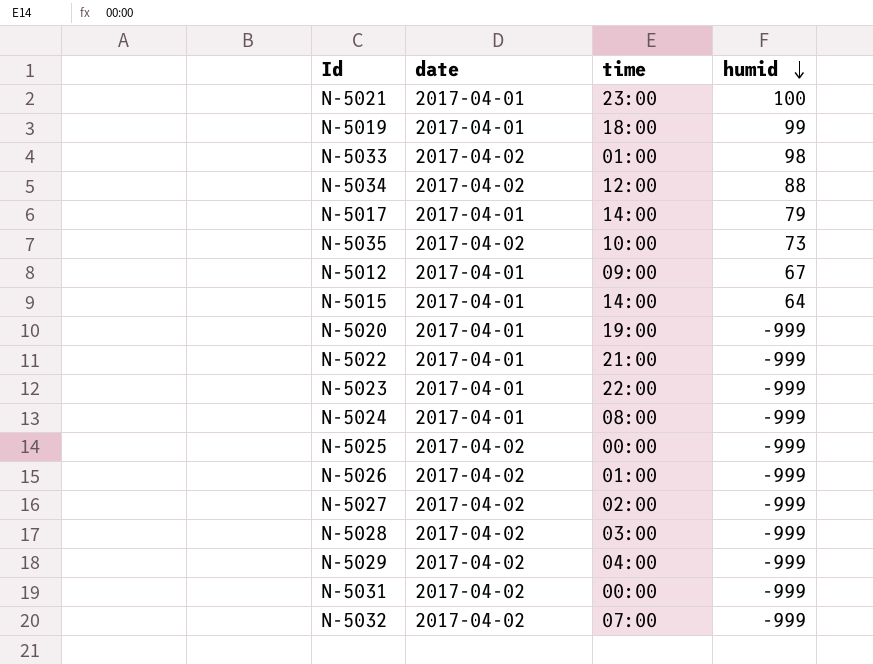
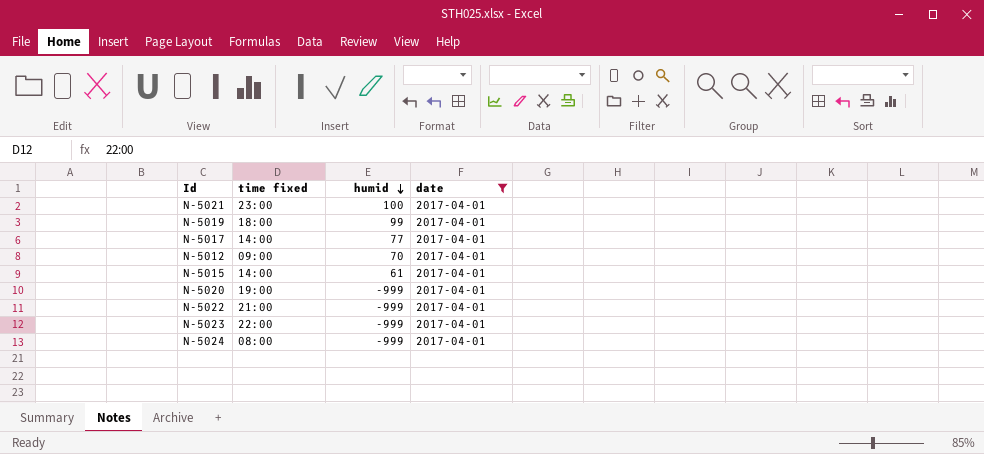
filter: none -> date = 2017-04-01
column name: time -> time fixed
column date | position: 2 -> 4
N-5017 | humid: 79 -> 77
N-5012 | humid: 67 -> 70
N-5015 | humid: 64 -> 61

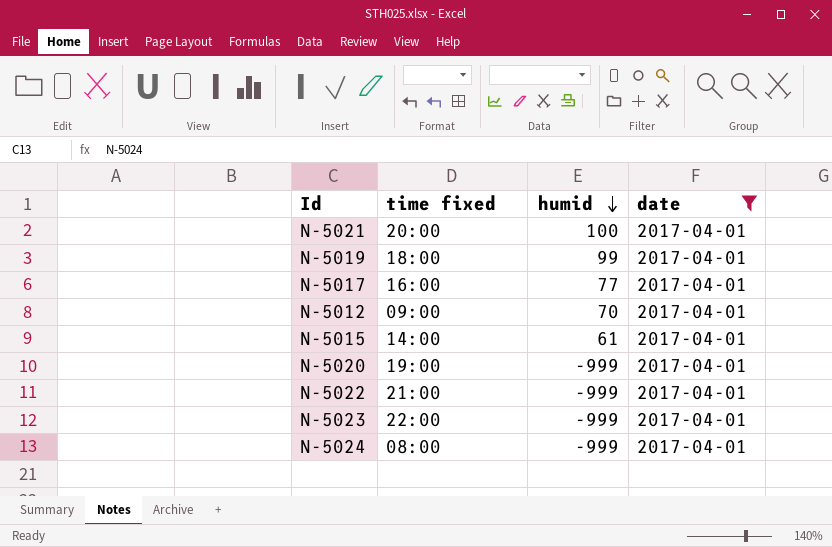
N-5021 | time fixed: 23:00 -> 20:00
N-5017 | time fixed: 14:00 -> 16:00

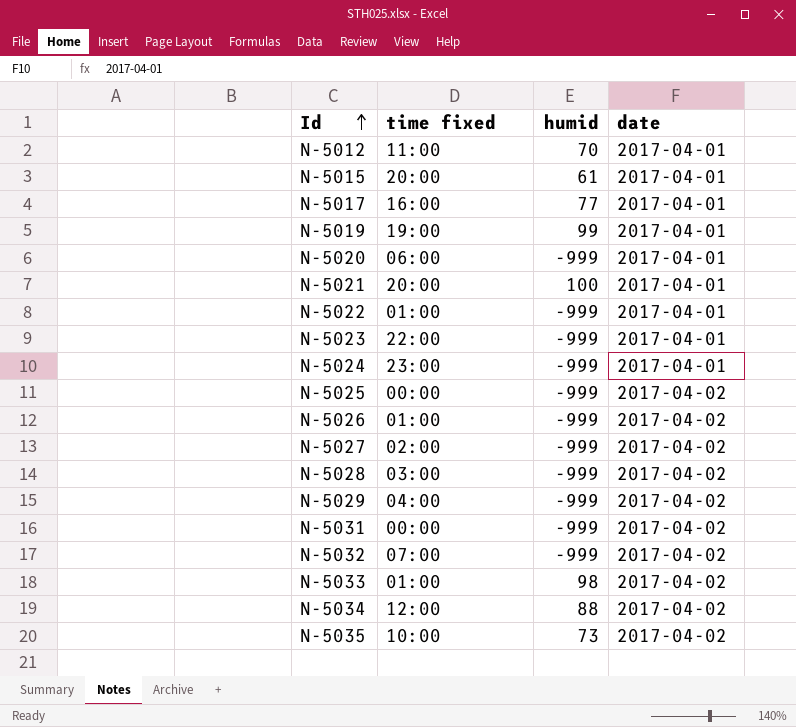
filter: date = 2017-04-01 -> none
row order: humid descending -> Id ascending
N-5012 | time fixed: 09:00 -> 11:00
N-5015 | time fixed: 14:00 -> 20:00
N-5019 | time fixed: 18:00 -> 19:00
N-5020 | time fixed: 19:00 -> 06:00
N-5022 | time fixed: 21:00 -> 01:00
N-5024 | time fixed: 08:00 -> 23:00

